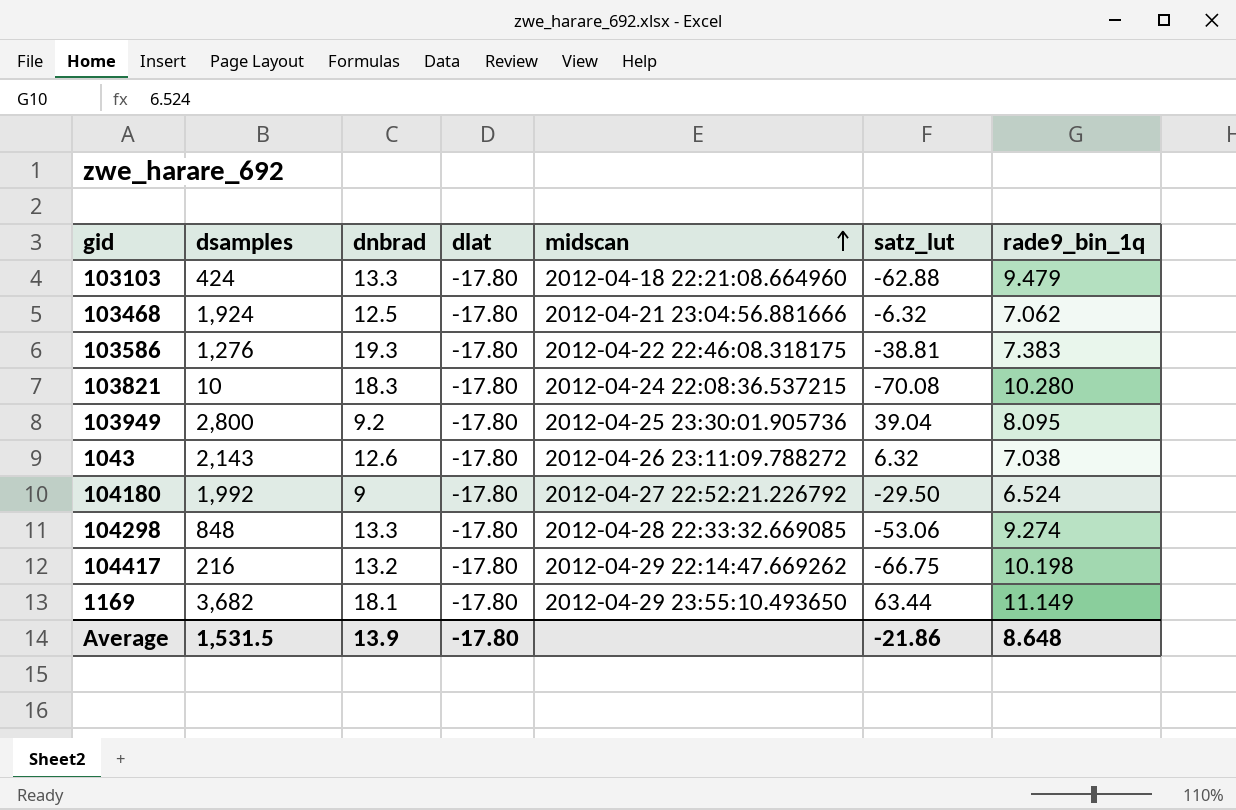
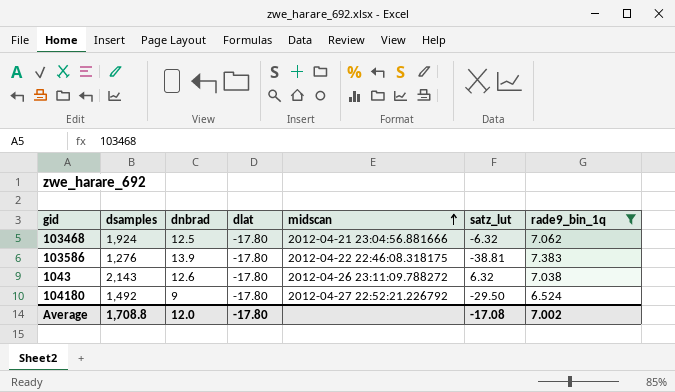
filter: none -> rade9_bin_1q <= 7.383
103586 | dnbrad: 19.3 -> 13.9
104180 | dsamples: 1,992 -> 1,492
Average | dsamples: 1,531.5 -> 1,708.8
Average | dnbrad: 13.9 -> 12.0
Average | satz_lut: -21.86 -> -17.08
Average | rade9_bin_1q: 8.648 -> 7.002

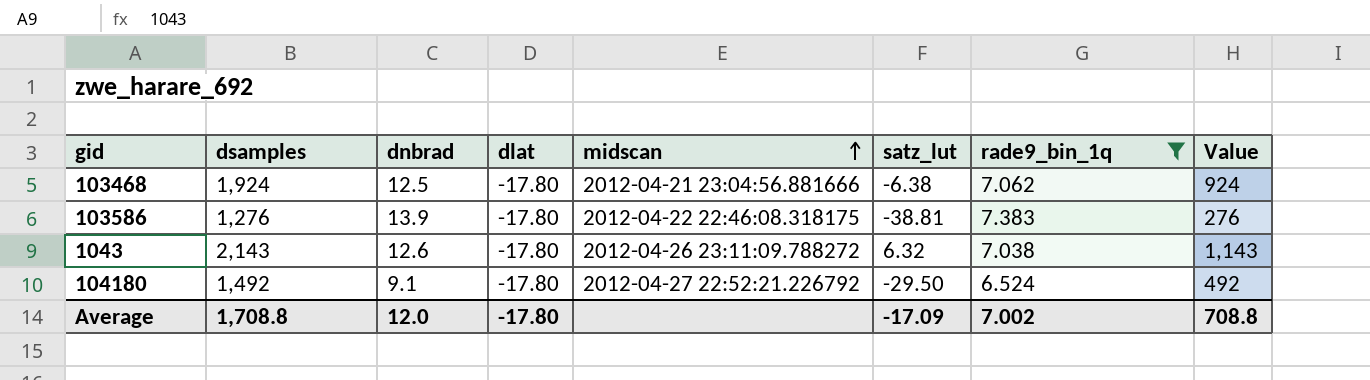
column Value | formula: none -> [dsamples] - 1000
103468 | satz_lut: -6.32 -> -6.38
104180 | dnbrad: 9 -> 9.1
Average | satz_lut: -17.08 -> -17.09

